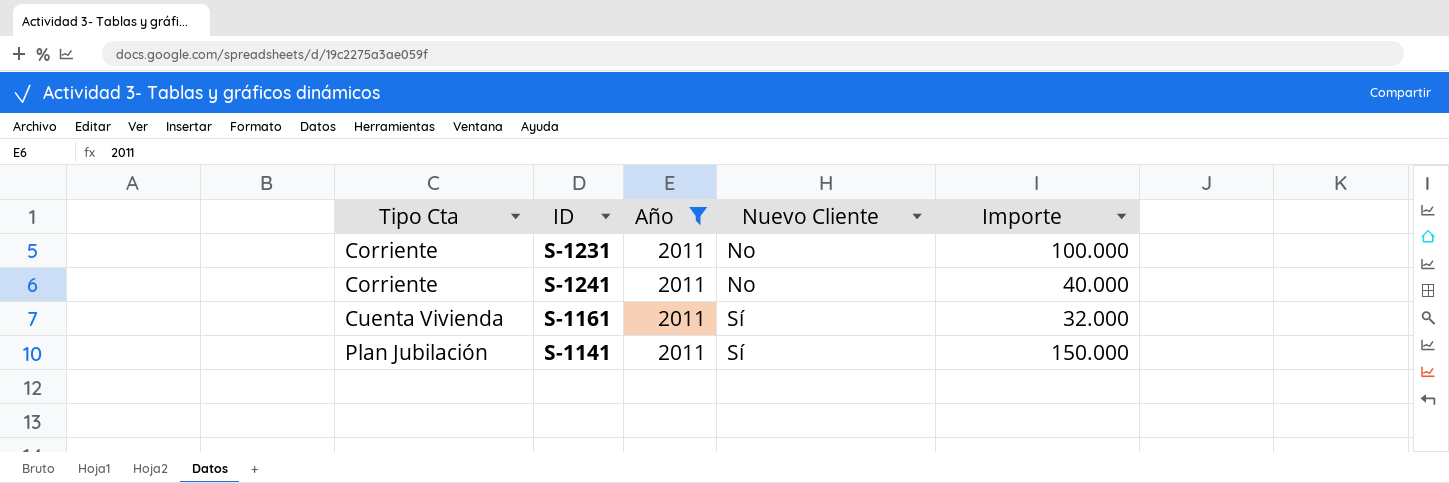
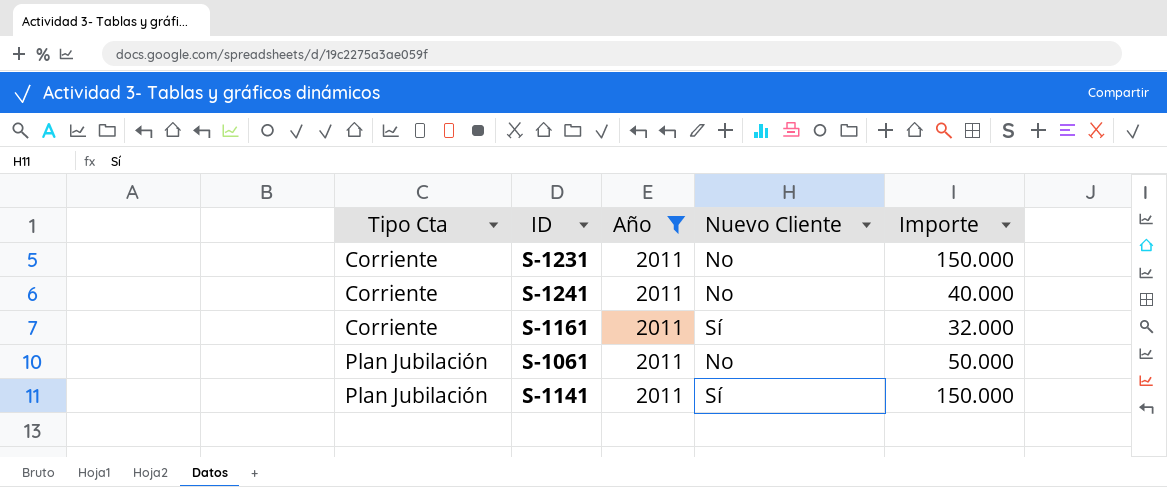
S-1231 | Importe: 100.000 -> 150.000
S-1161 | Tipo Cta: Cuenta Vivienda -> Corriente
row S-1061: none -> Plan Jubilación | 2011 | No | 50.000

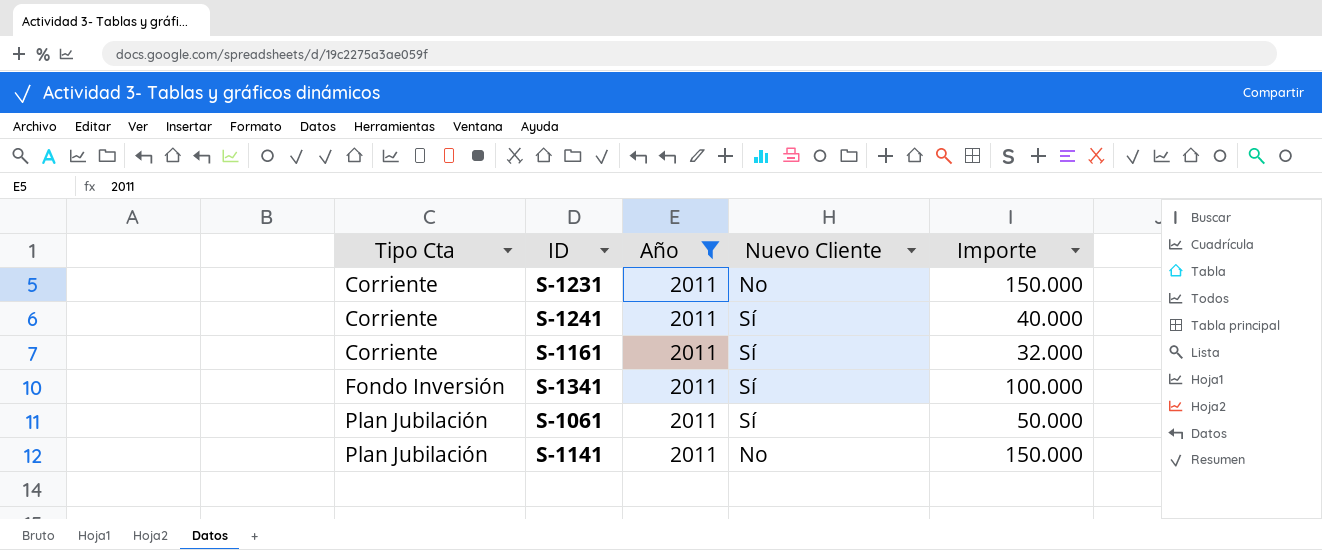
S-1241 | Nuevo Cliente: No -> Sí
row S-1341: none -> Fondo Inversión | 2011 | Sí | 100.000
S-1061 | Nuevo Cliente: No -> Sí
S-1141 | Nuevo Cliente: Sí -> No

